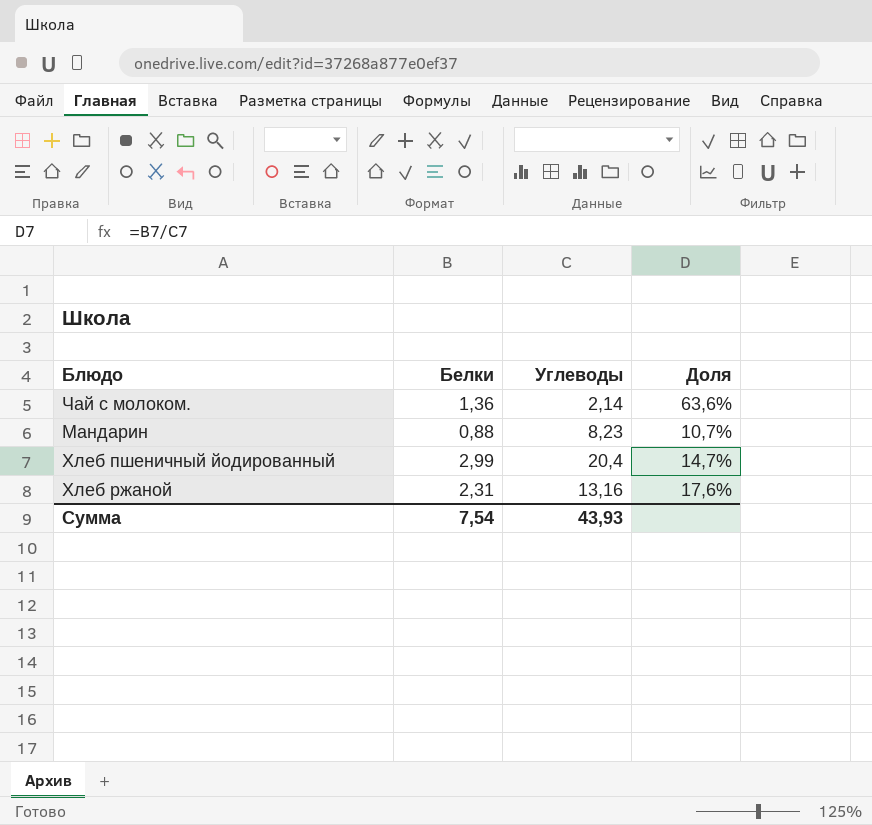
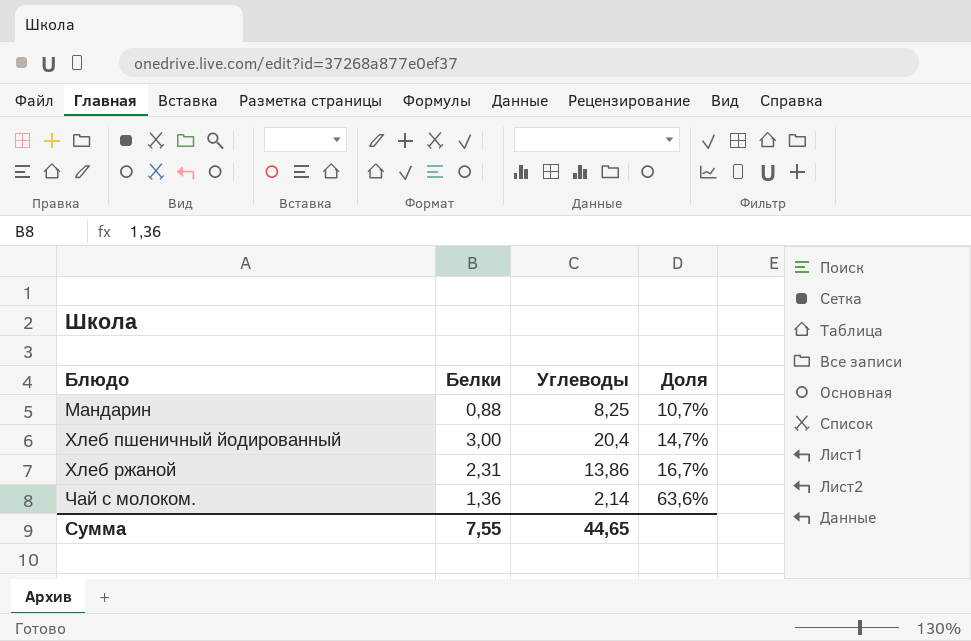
row order: none -> Блюдо ascending
Мандарин | Углеводы: 8,23 -> 8,25
Хлеб пшеничный йодированный | Белки: 2,99 -> 3,00
Хлеб ржаной | Углеводы: 13,16 -> 13,86
Хлеб ржаной | Доля: 17,6% -> 16,7%
Сумма | Белки: 7,54 -> 7,55
Сумма | Углеводы: 43,93 -> 44,65

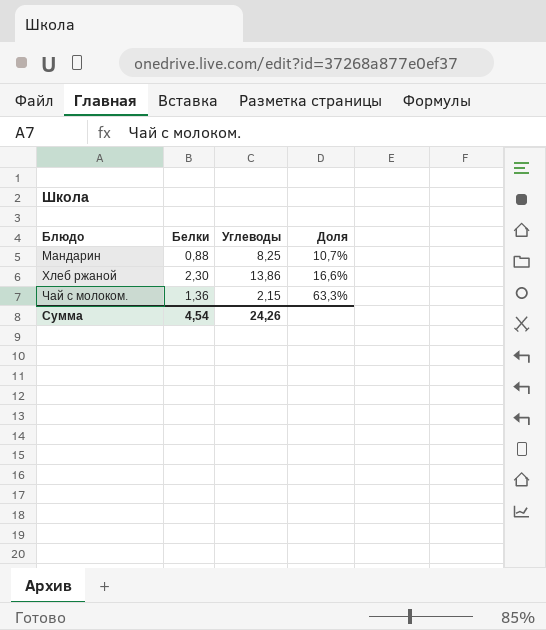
row Хлеб пшеничный йодированный: 3,00 | 20,4 | 14,7% -> none
Хлеб ржаной | Белки: 2,31 -> 2,30
Хлеб ржаной | Доля: 16,7% -> 16,6%
Чай с молоком. | Углеводы: 2,14 -> 2,15
Чай с молоком. | Доля: 63,6% -> 63,3%
Сумма | Белки: 7,55 -> 4,54
Сумма | Углеводы: 44,65 -> 24,26

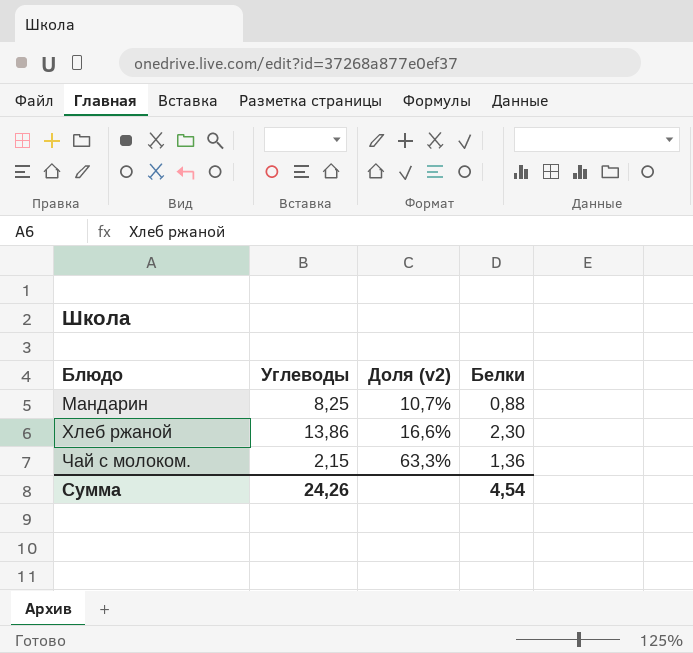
column name: Доля -> Доля (v2)
column Белки | position: 2 -> 4

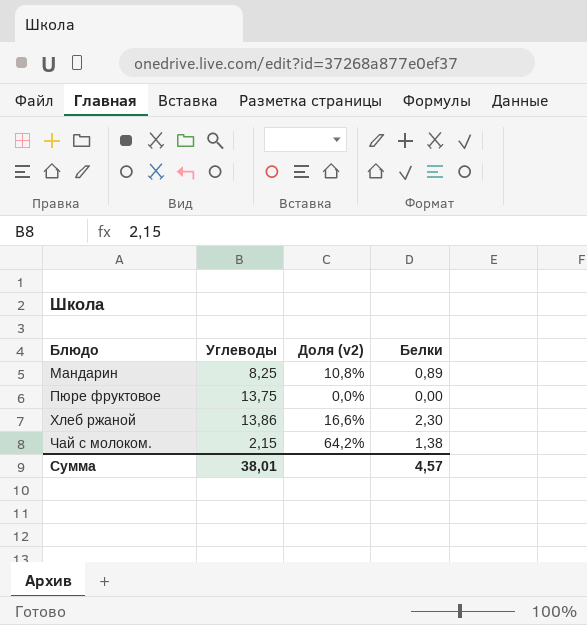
Мандарин | Доля (v2): 10,7% -> 10,8%
Мандарин | Белки: 0,88 -> 0,89
row Пюре фруктовое: none -> 13,75 | 0,0% | 0,00
Чай с молоком. | Доля (v2): 63,3% -> 64,2%
Чай с молоком. | Белки: 1,36 -> 1,38
Сумма | Углеводы: 24,26 -> 38,01
Сумма | Белки: 4,54 -> 4,57

